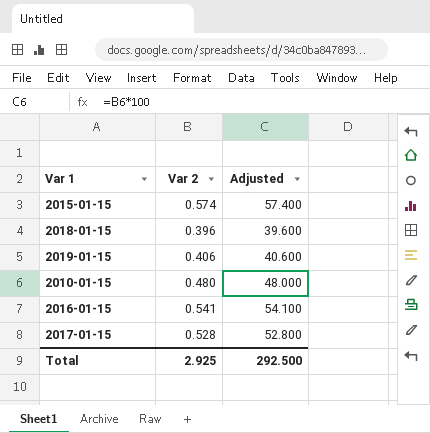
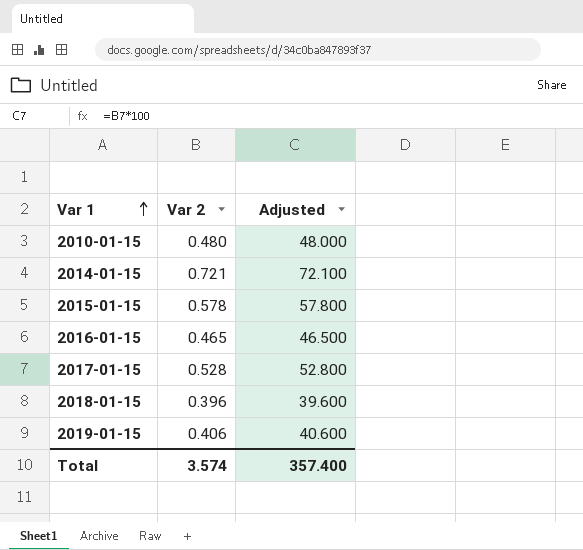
row order: none -> Var 1 ascending
row 2014-01-15: none -> 0.721 | 72.100
2015-01-15 | Var 2: 0.574 -> 0.578
2015-01-15 | Adjusted: 57.400 -> 57.800
2016-01-15 | Var 2: 0.541 -> 0.465
2016-01-15 | Adjusted: 54.100 -> 46.500
Total | Var 2: 2.925 -> 3.574
Total | Adjusted: 292.500 -> 357.400

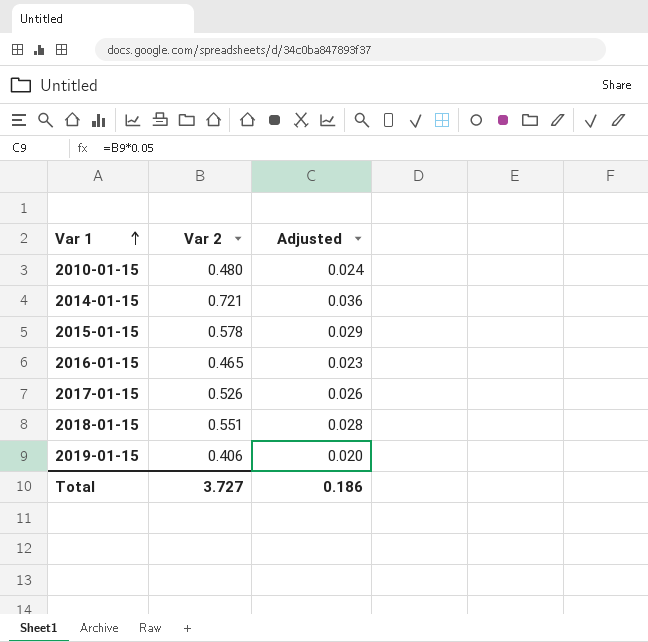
column Adjusted | formula: [Var 2] * 100 -> [Var 2] * 0.05
2017-01-15 | Var 2: 0.528 -> 0.526
2018-01-15 | Var 2: 0.396 -> 0.551
Total | Var 2: 3.574 -> 3.727
Total | Adjusted: 357.400 -> 0.186

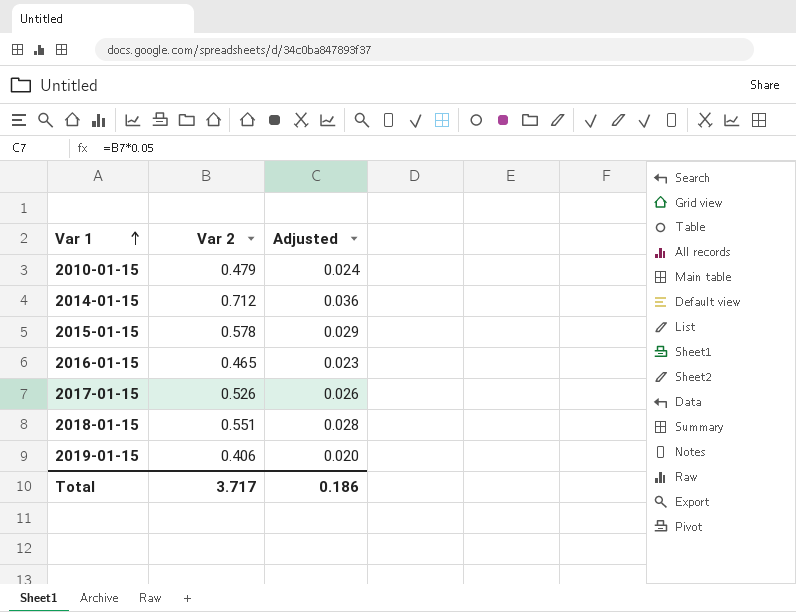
2010-01-15 | Var 2: 0.480 -> 0.479
2014-01-15 | Var 2: 0.721 -> 0.712
Total | Var 2: 3.727 -> 3.717

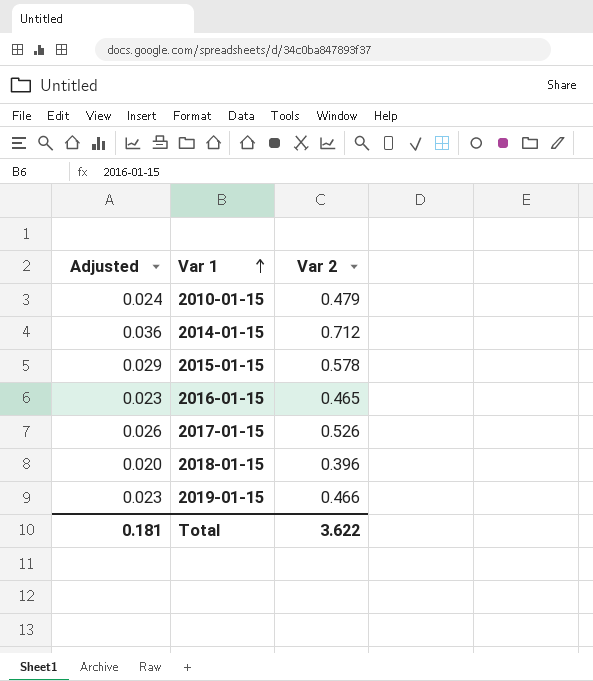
column Adjusted | position: 3 -> 1
2018-01-15 | Adjusted: 0.028 -> 0.020
2018-01-15 | Var 2: 0.551 -> 0.396
2019-01-15 | Adjusted: 0.020 -> 0.023
2019-01-15 | Var 2: 0.406 -> 0.466
Total | Adjusted: 0.186 -> 0.181
Total | Var 2: 3.717 -> 3.622

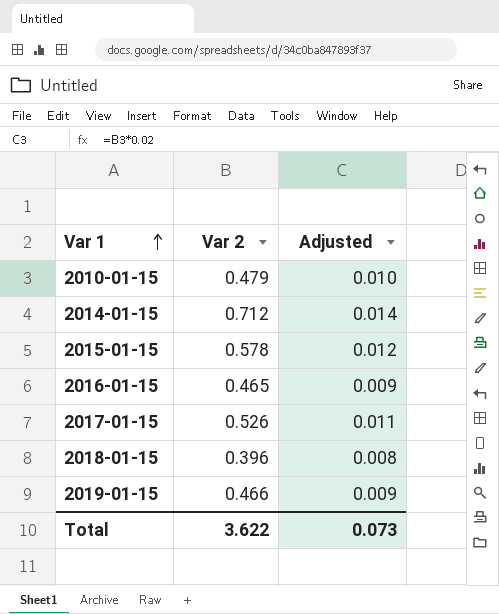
column Adjusted | formula: [Var 2] * 0.05 -> [Var 2] * 0.02
column Adjusted | position: 1 -> 3
Total | Adjusted: 0.181 -> 0.073

